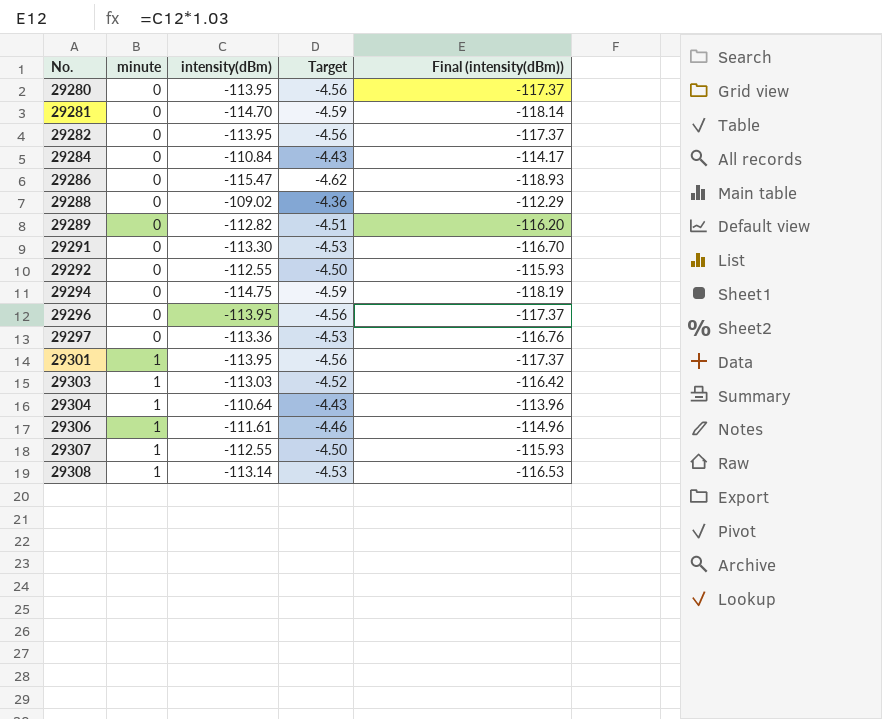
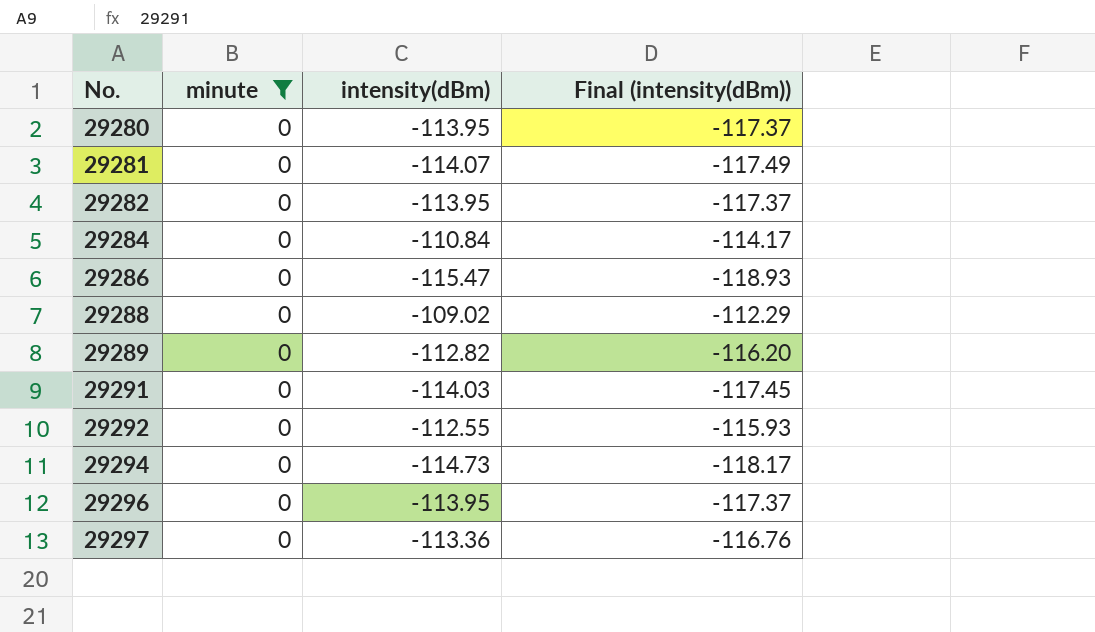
filter: none -> minute = 0
column Target | formula: [intensity(dBm)] * 0.04 -> none
29281 | intensity(dBm): -114.70 -> -114.07
29281 | Final (intensity(dBm)): -118.14 -> -117.49
29291 | intensity(dBm): -113.30 -> -114.03
29291 | Final (intensity(dBm)): -116.70 -> -117.45
29294 | intensity(dBm): -114.75 -> -114.73
29294 | Final (intensity(dBm)): -118.19 -> -118.17

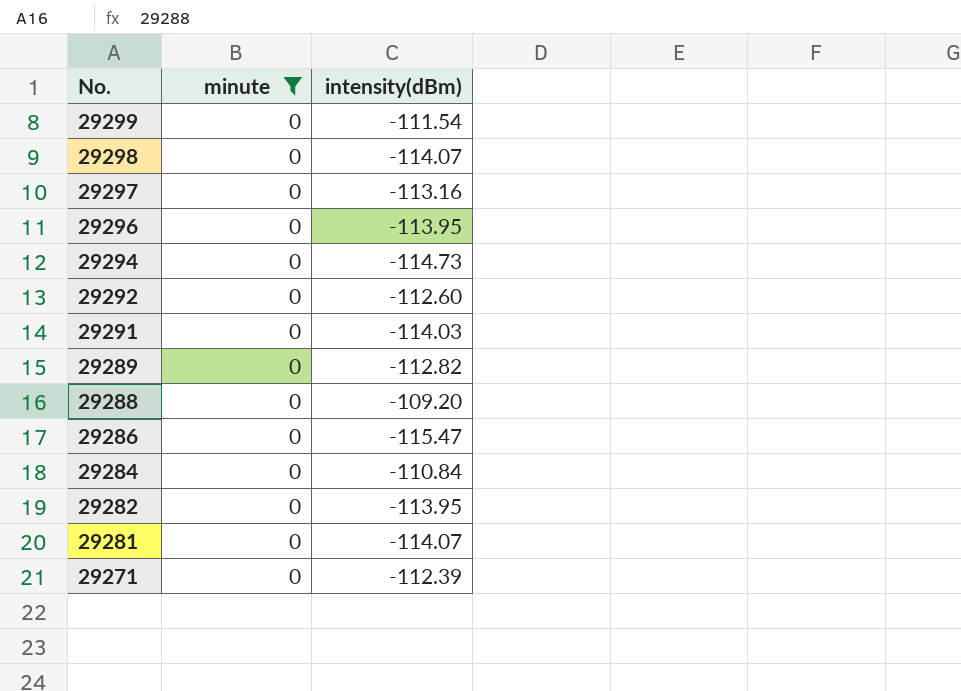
row order: No. ascending -> No. descending
column Final (intensity(dBm)) | formula: [intensity(dBm)] * 1.03 -> none
row 29280: 0 | -113.95 | -117.37 -> none
row 29299: none -> 0 | -111.54
row 29298: none -> 0 | -114.07
29297 | intensity(dBm): -113.36 -> -113.16
29292 | intensity(dBm): -112.55 -> -112.60
29288 | intensity(dBm): -109.02 -> -109.20
row 29271: none -> 0 | -112.39

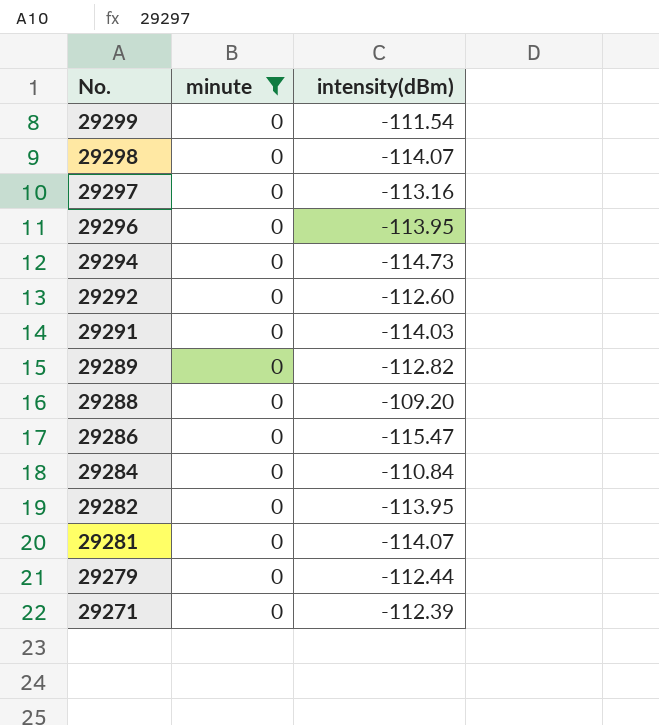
row 29279: none -> 0 | -112.44

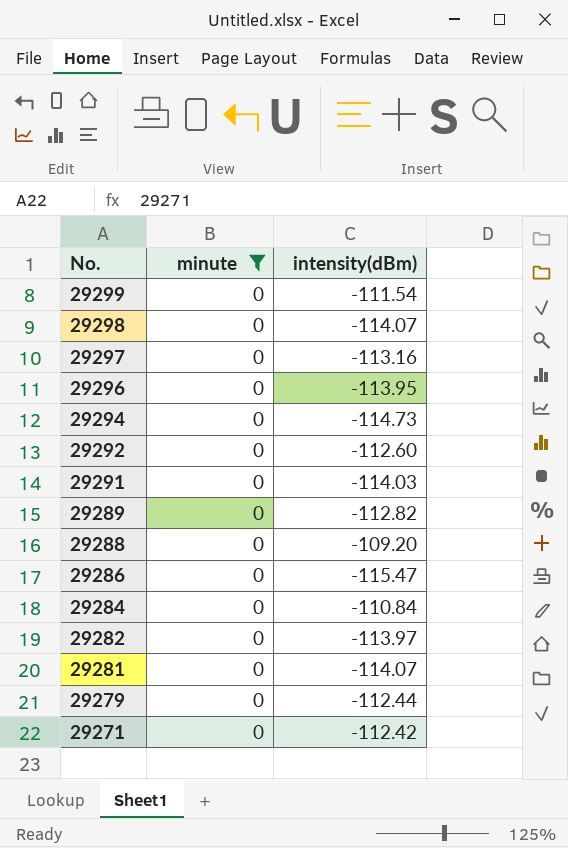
29282 | intensity(dBm): -113.95 -> -113.97
29271 | intensity(dBm): -112.39 -> -112.42

